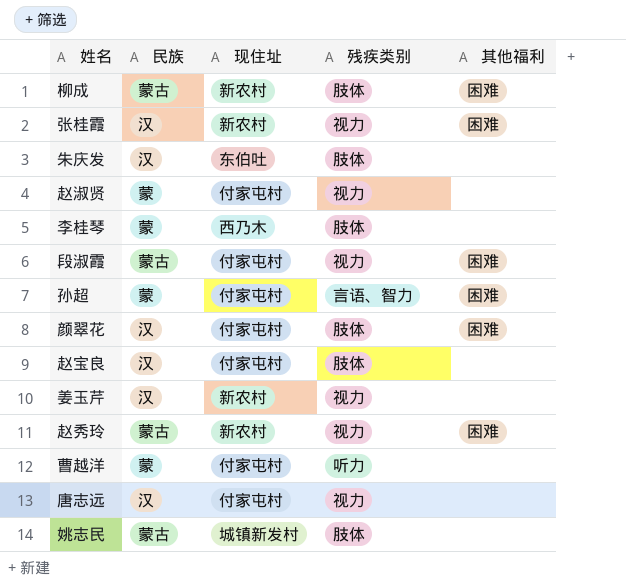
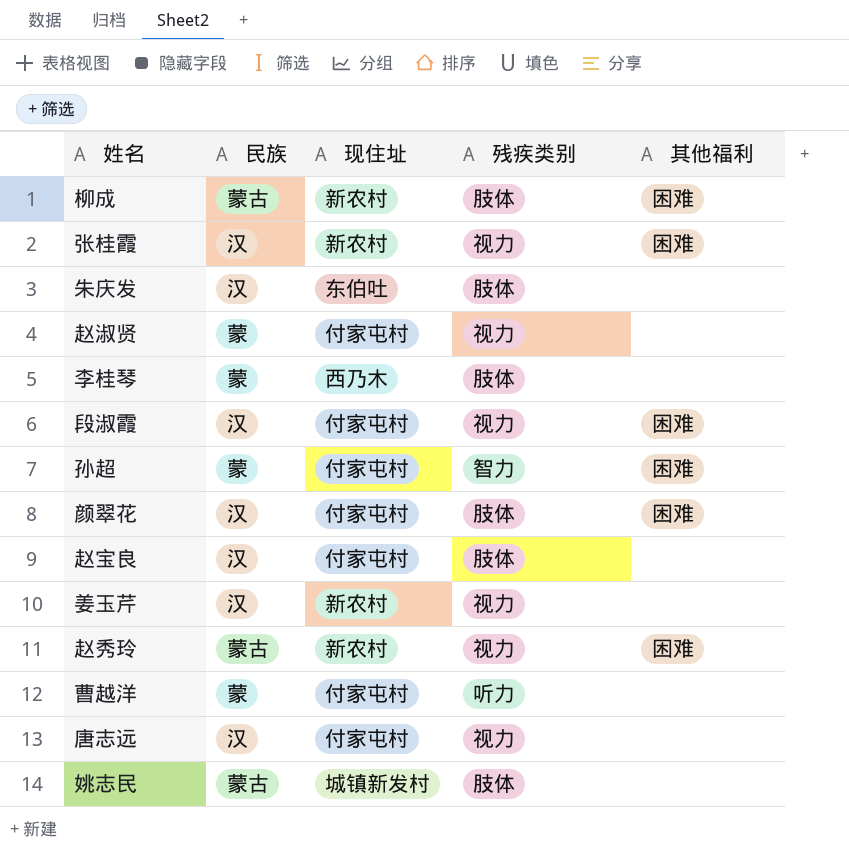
段淑霞 | 民族: 蒙古 -> 汉
孙超 | 残疾类别: 言语、智力 -> 智力

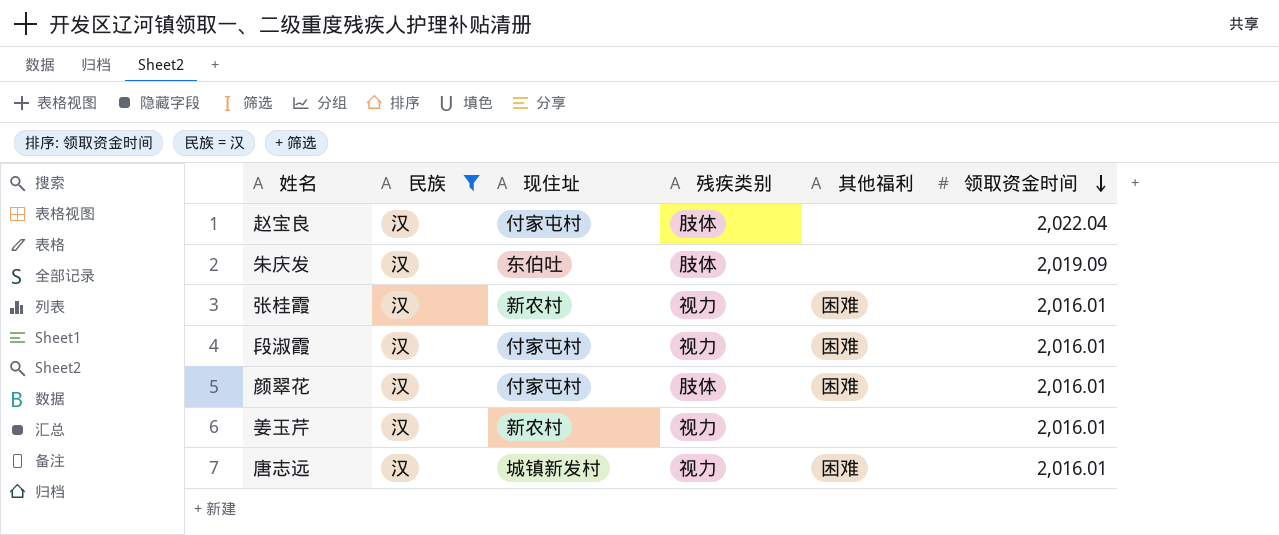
filter: none -> 民族 = 汉
row order: none -> 领取资金时间 descending
column 领取资金时间 | position: none -> 6
唐志远 | 现住址: 付家屯村 -> 城镇新发村
唐志远 | 其他福利: none -> 困难

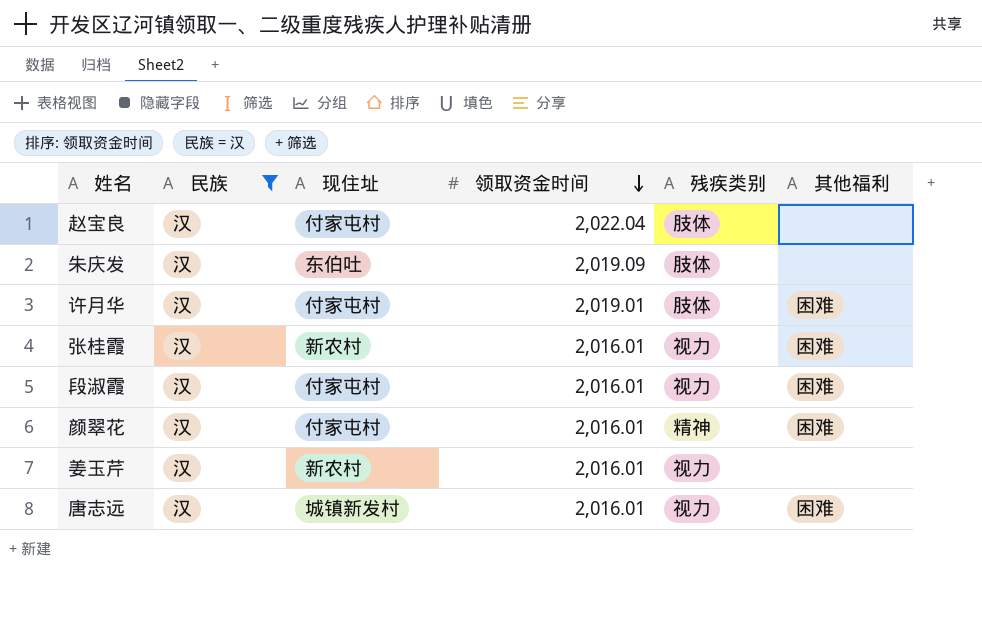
column 领取资金时间 | position: 6 -> 4
row 许月华: none -> 汉 | 付家屯村 | 2,019.01 | 肢体 | 困难
颜翠花 | 残疾类别: 肢体 -> 精神

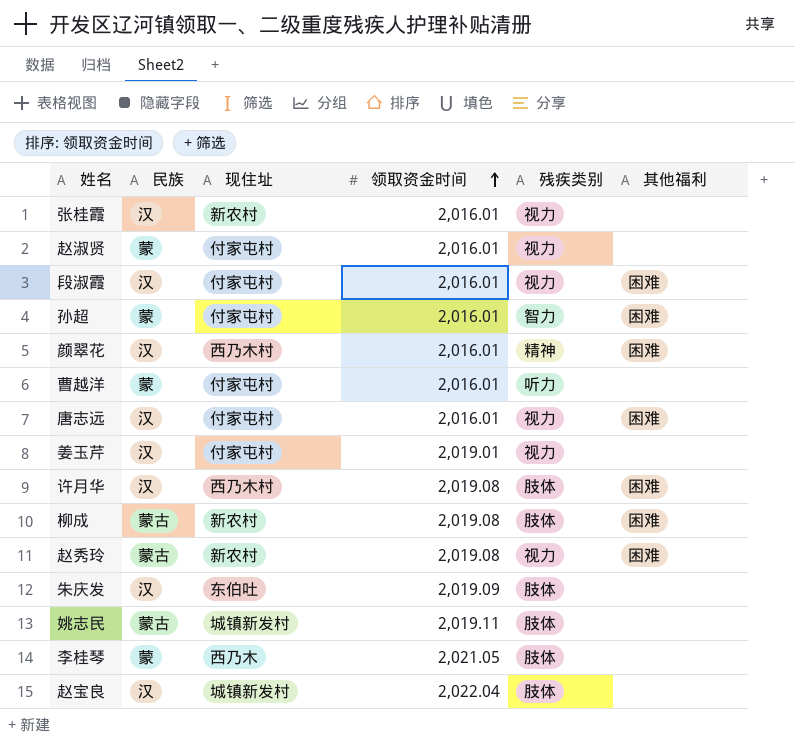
filter: 民族 = 汉 -> none
row order: 领取资金时间 descending -> 领取资金时间 ascending
张桂霞 | 其他福利: 困难 -> none
颜翠花 | 现住址: 付家屯村 -> 西乃木村
唐志远 | 现住址: 城镇新发村 -> 付家屯村
姜玉芹 | 现住址: 新农村 -> 付家屯村
姜玉芹 | 领取资金时间: 2,016.01 -> 2,019.01
许月华 | 现住址: 付家屯村 -> 西乃木村
许月华 | 领取资金时间: 2,019.01 -> 2,019.08
赵宝良 | 现住址: 付家屯村 -> 城镇新发村

